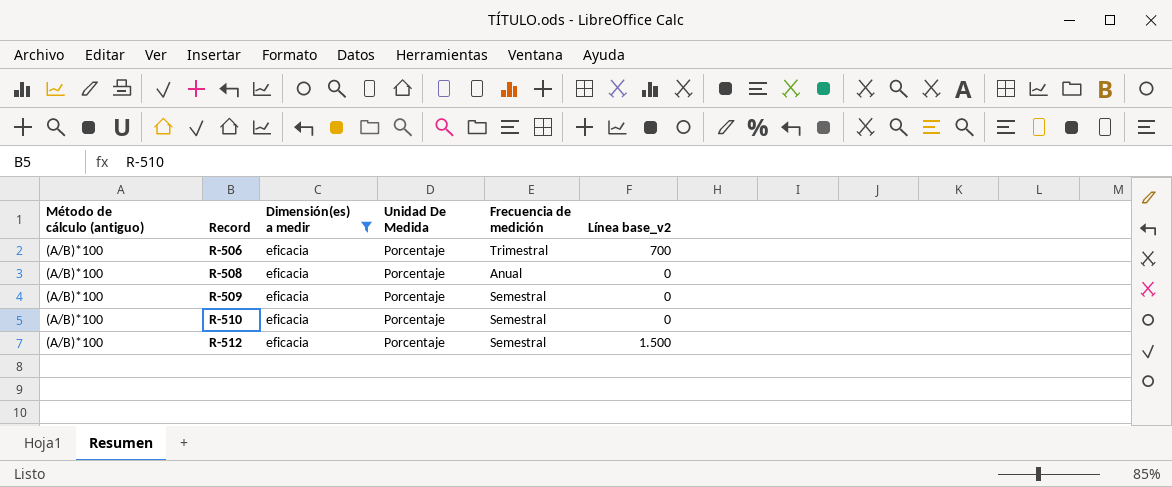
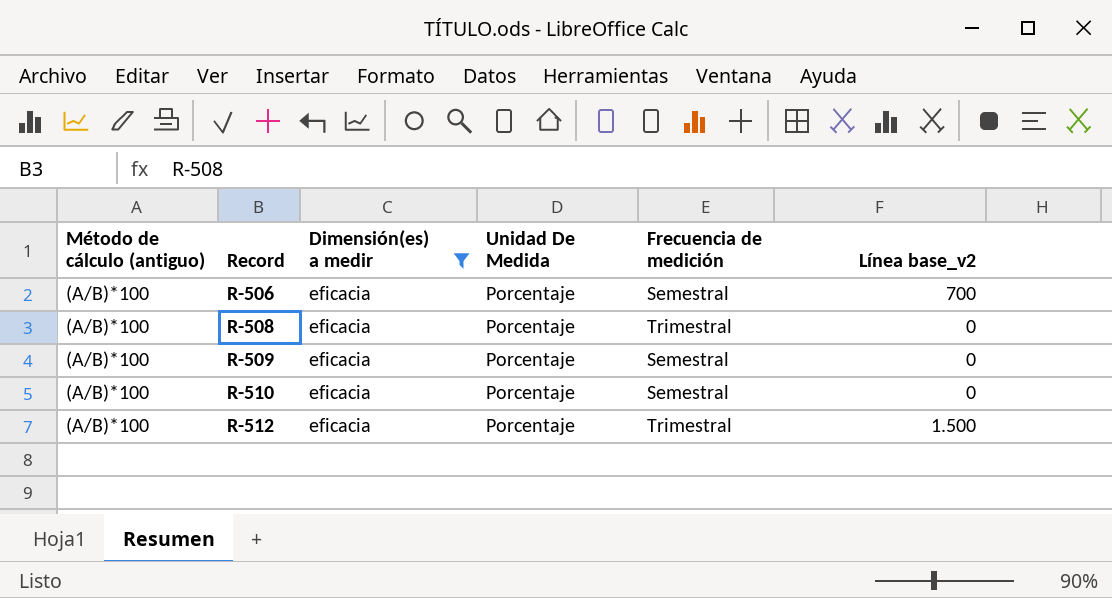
R-506 | Frecuencia de medición: Trimestral -> Semestral
R-508 | Frecuencia de medición: Anual -> Trimestral
R-512 | Frecuencia de medición: Semestral -> Trimestral

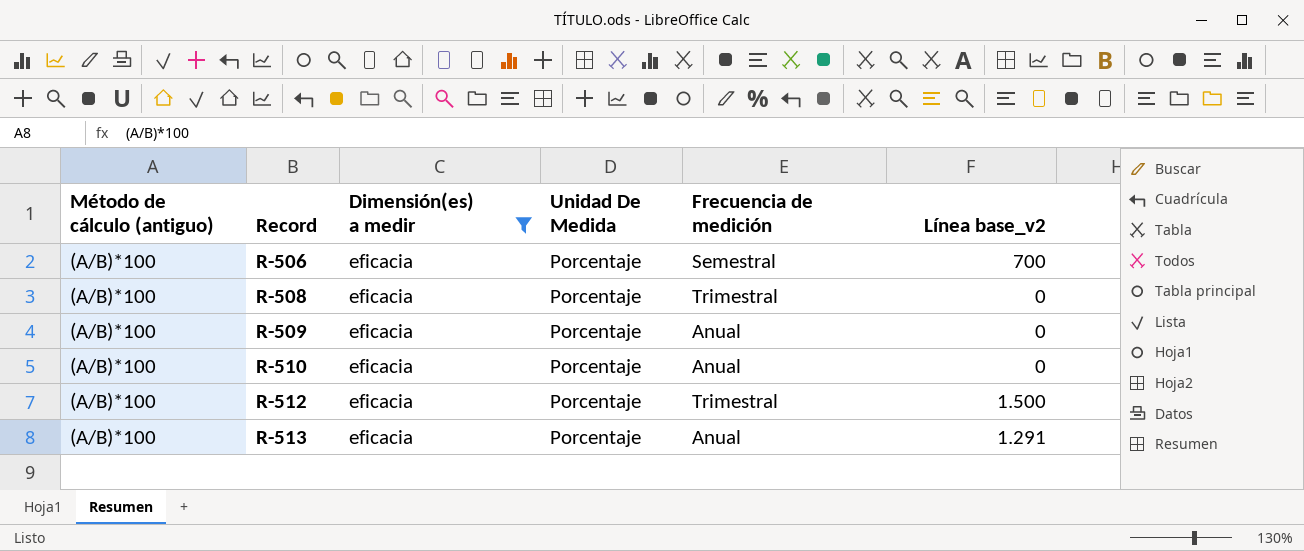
R-509 | Frecuencia de medición: Semestral -> Anual
R-510 | Frecuencia de medición: Semestral -> Anual
row R-513: none -> (A/B)*100 | eficacia | Porcentaje | Anual | 1.291

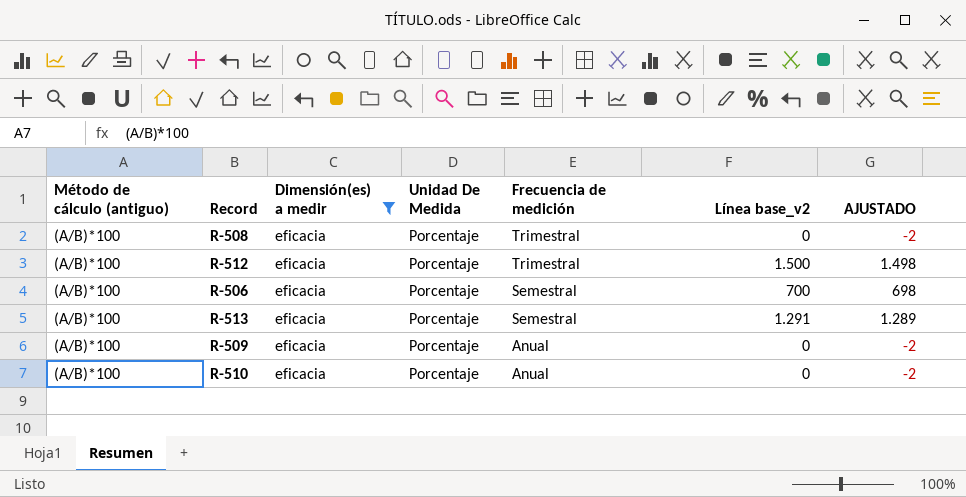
row order: Record ascending -> Frecuencia de medición descending
column AJUSTADO | formula: none -> [Línea base_v2] - 2
R-513 | Frecuencia de medición: Anual -> Semestral

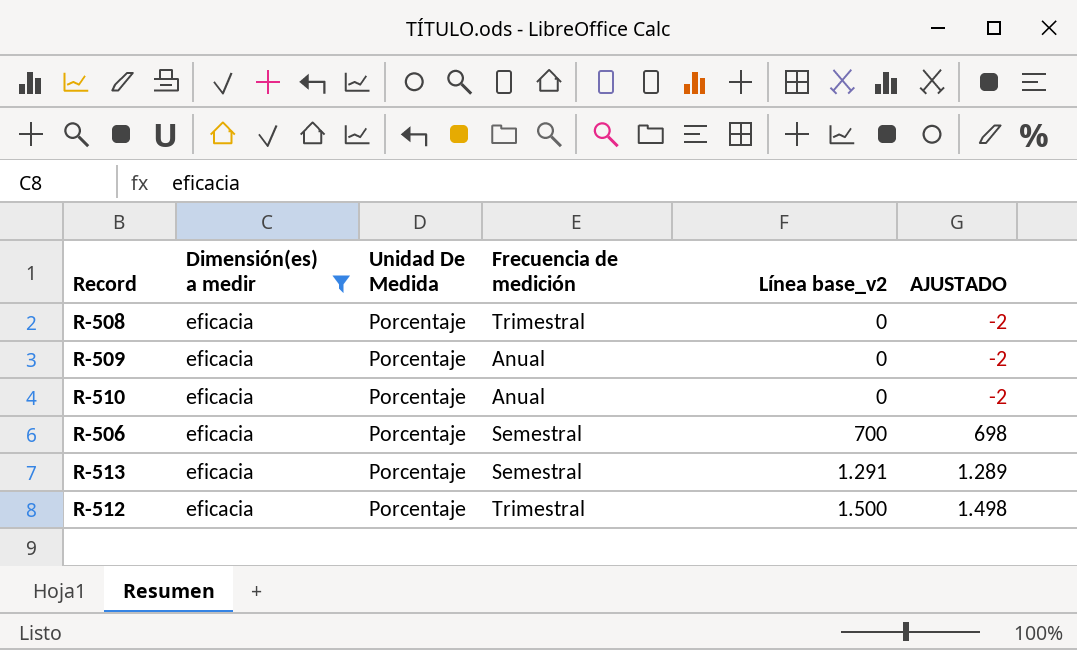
row order: Frecuencia de medición descending -> Línea base_v2 ascending
column Método de cálculo (antiguo) | position: 1 -> none

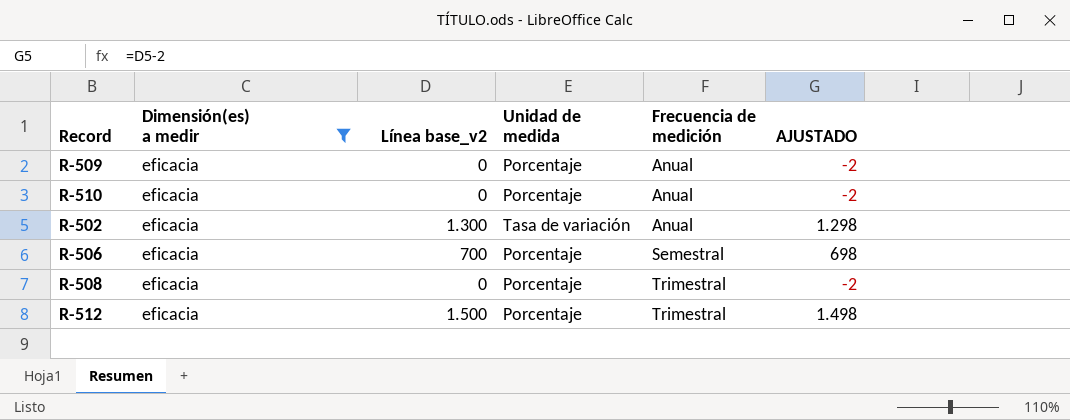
row order: Línea base_v2 ascending -> Frecuencia de medición ascending
column Línea base_v2 | position: 5 -> 3
column name: Unidad De Medida -> Unidad de medida
row R-513: eficacia | Porcentaje | Semestral | 1.291 | 1.289 -> none
row R-502: none -> eficacia | 1.300 | Tasa de variación | Anual | 1.298

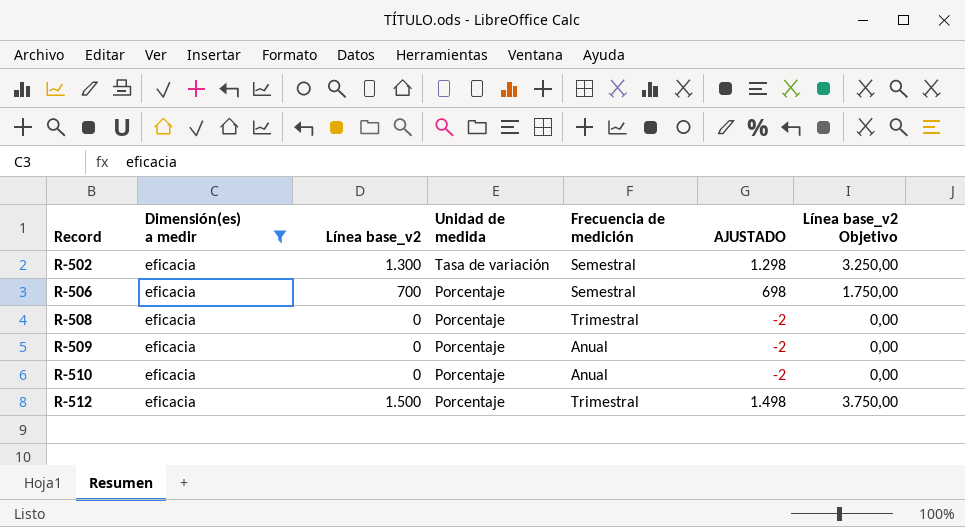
row order: Frecuencia de medición ascending -> Record ascending
column Línea base_v2 Objetivo | formula: none -> [Línea base_v2] * 2,5
R-502 | Frecuencia de medición: Anual -> Semestral

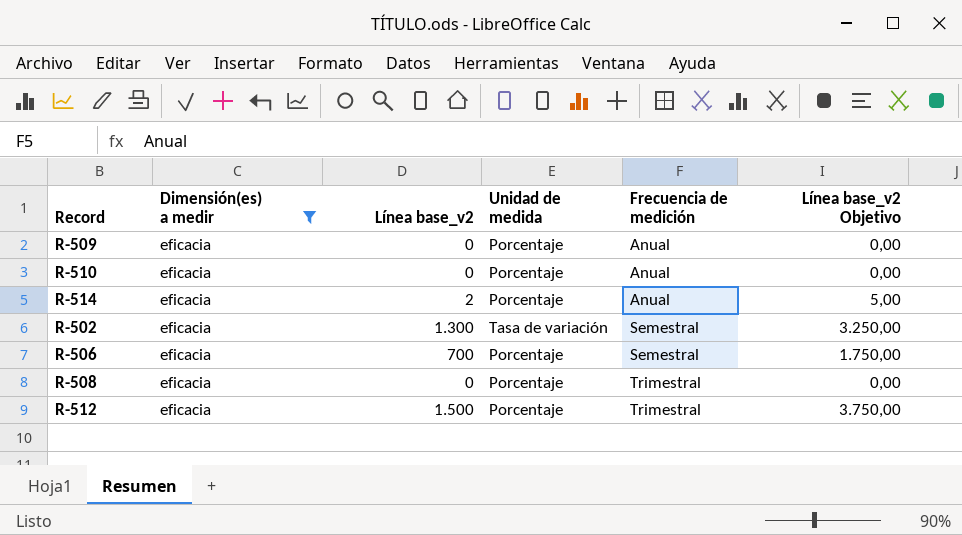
row order: Record ascending -> Frecuencia de medición ascending
column AJUSTADO | formula: [Línea base_v2] - 2 -> none
row R-514: none -> eficacia | 2 | Porcentaje | Anual | 5,00

